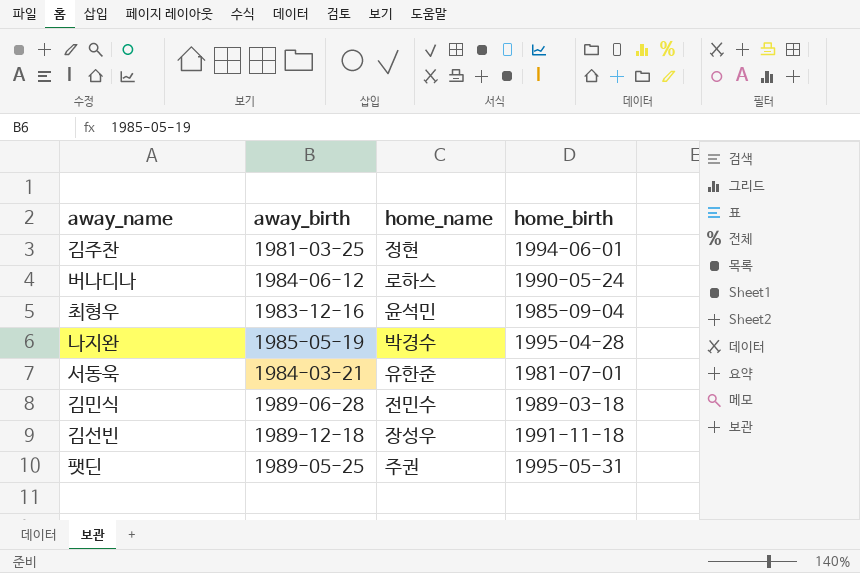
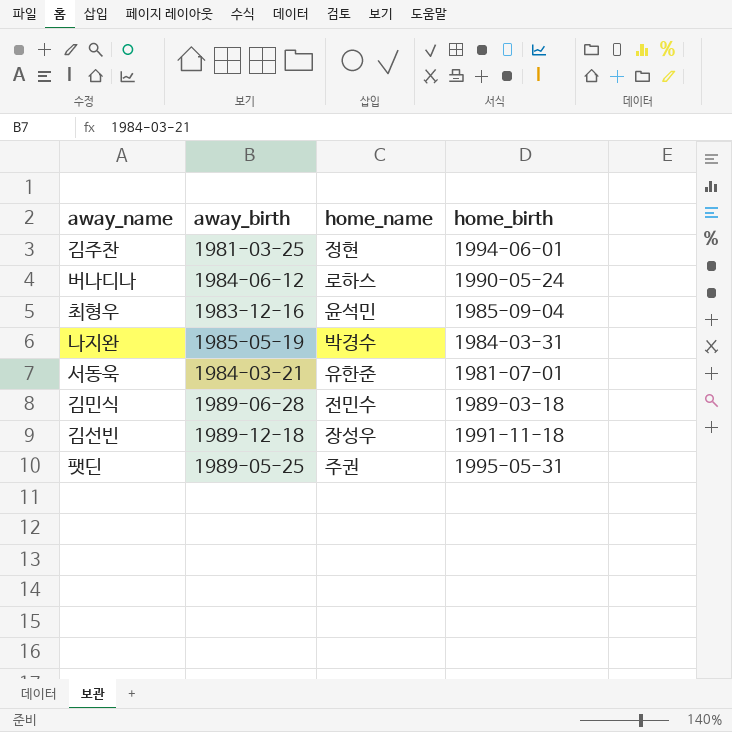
나지완 | home_birth: 1995-04-28 -> 1984-03-31

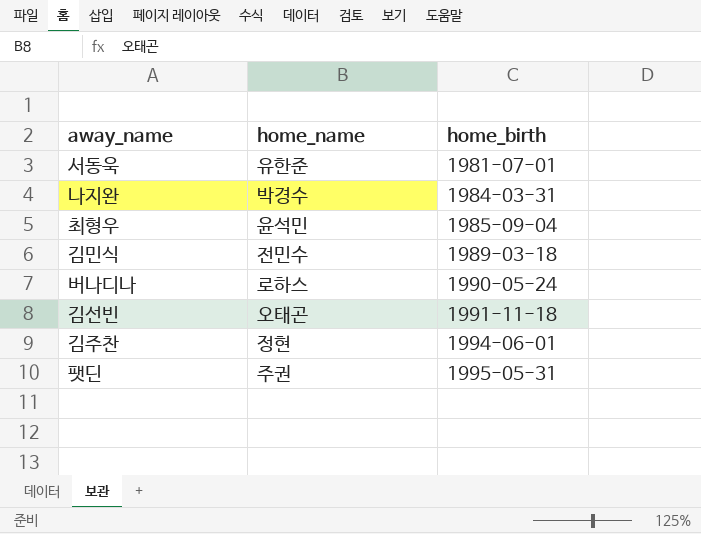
row order: none -> home_birth ascending
column away_birth | position: 2 -> none
김선빈 | home_name: 장성우 -> 오태곤

